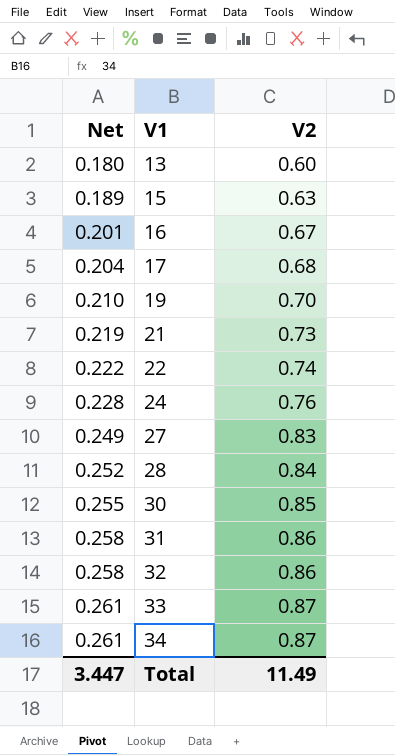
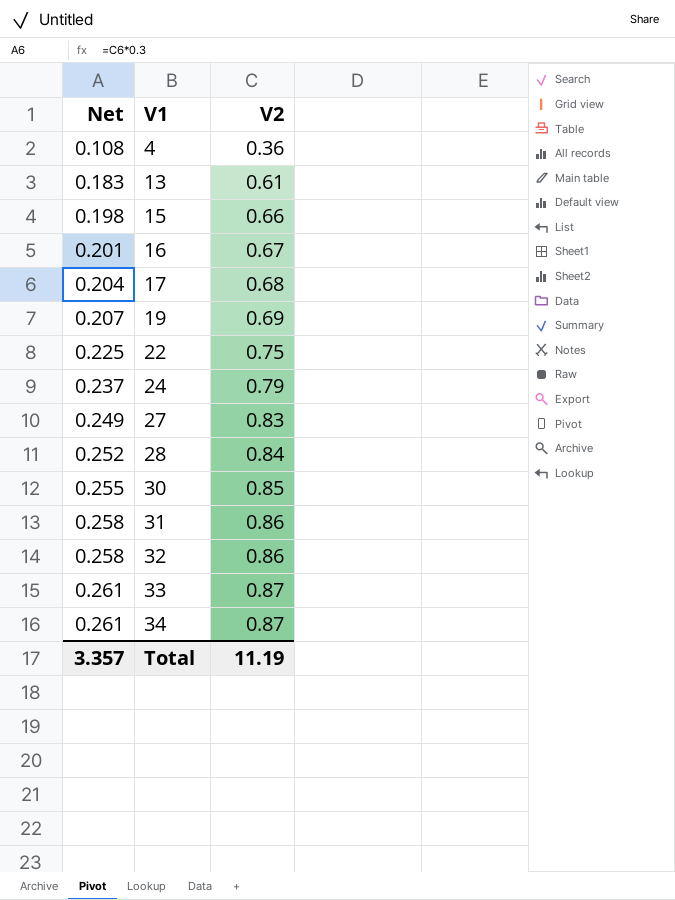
row 21: 0.219 | 0.73 -> none
row 4: none -> 0.108 | 0.36
13 | Net: 0.180 -> 0.183
13 | V2: 0.60 -> 0.61
15 | Net: 0.189 -> 0.198
15 | V2: 0.63 -> 0.66
19 | Net: 0.210 -> 0.207
19 | V2: 0.70 -> 0.69
22 | Net: 0.222 -> 0.225
22 | V2: 0.74 -> 0.75
24 | Net: 0.228 -> 0.237
24 | V2: 0.76 -> 0.79
Total | Net: 3.447 -> 3.357
Total | V2: 11.49 -> 11.19

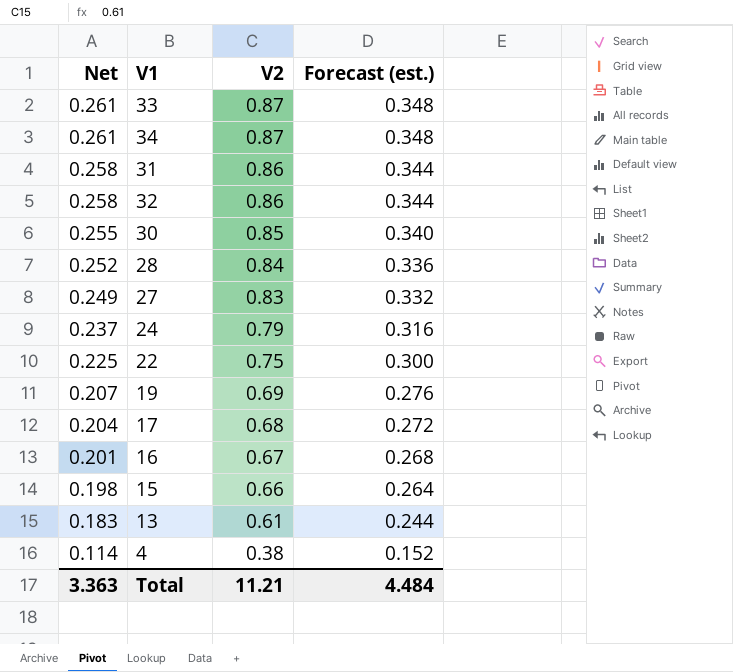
row order: Net ascending -> Net descending
column Forecast (est.) | formula: none -> [V2] * 0.4
4 | Net: 0.108 -> 0.114
4 | V2: 0.36 -> 0.38
Total | Net: 3.357 -> 3.363
Total | V2: 11.19 -> 11.21

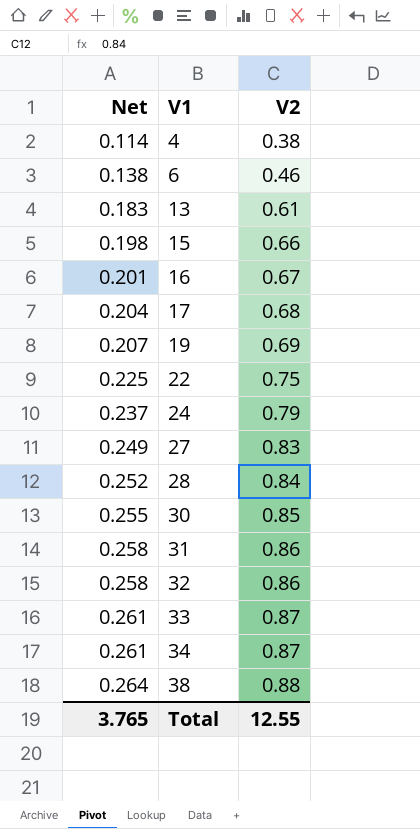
row order: Net descending -> Net ascending
column Forecast (est.) | formula: [V2] * 0.4 -> none
row 6: none -> 0.138 | 0.46
row 38: none -> 0.264 | 0.88
Total | Net: 3.363 -> 3.765
Total | V2: 11.21 -> 12.55

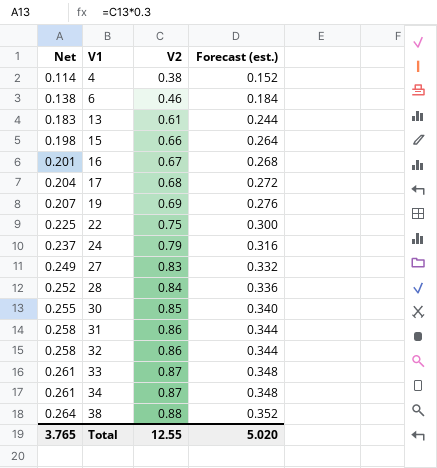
column Forecast (est.) | formula: none -> [V2] * 0.4

